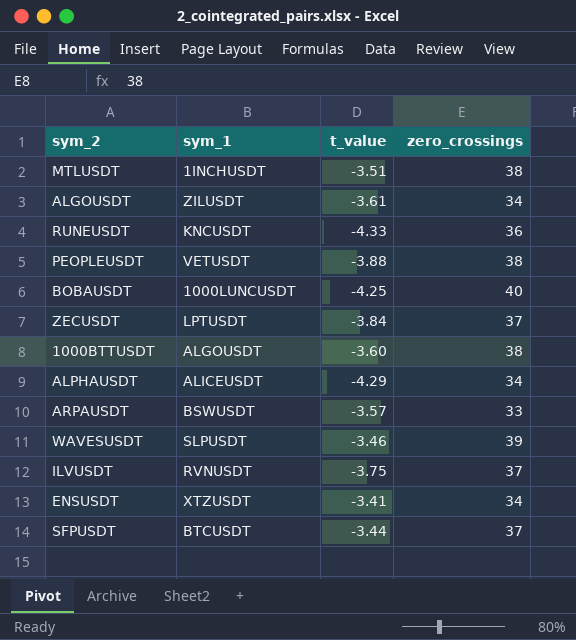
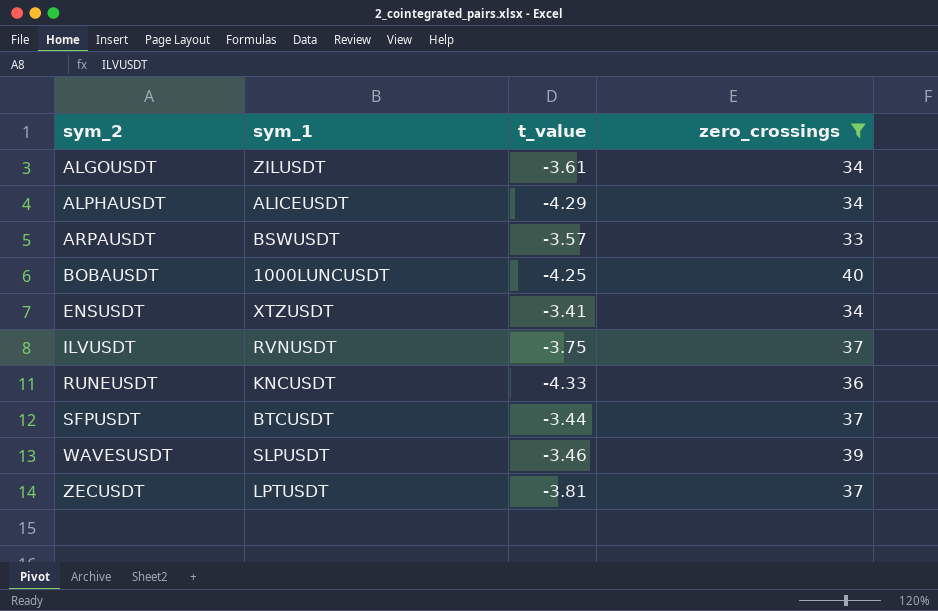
filter: none -> zero_crossings != 38
row order: none -> sym_2 ascending
ZECUSDT | t_value: -3.84 -> -3.81

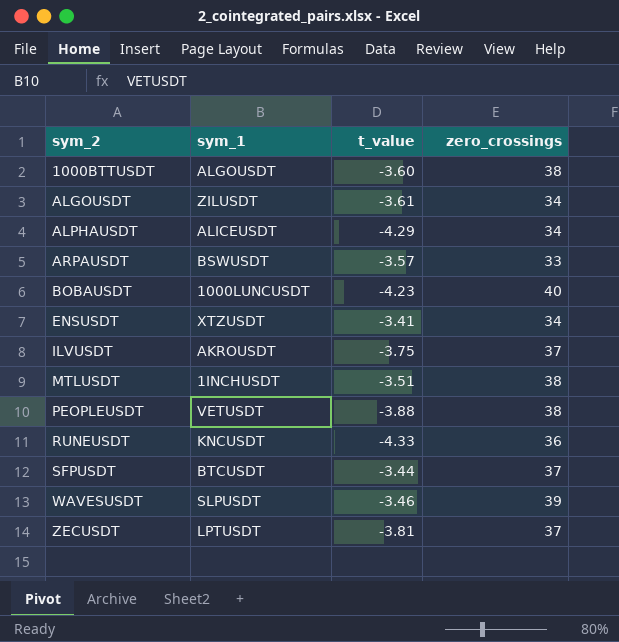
filter: zero_crossings != 38 -> none
BOBAUSDT | t_value: -4.25 -> -4.23
ILVUSDT | sym_1: RVNUSDT -> AKROUSDT

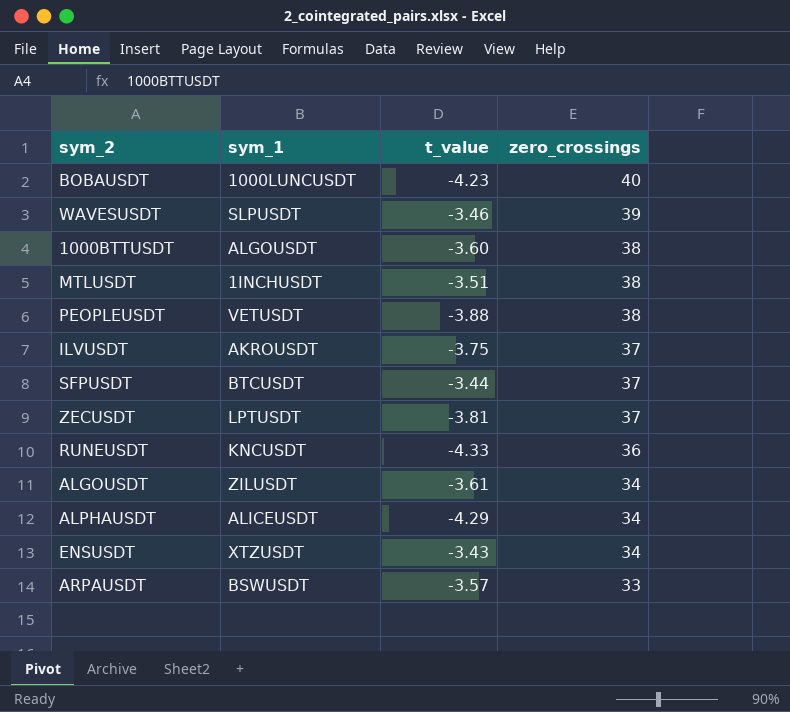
row order: sym_2 ascending -> zero_crossings descending
ENSUSDT | t_value: -3.41 -> -3.43

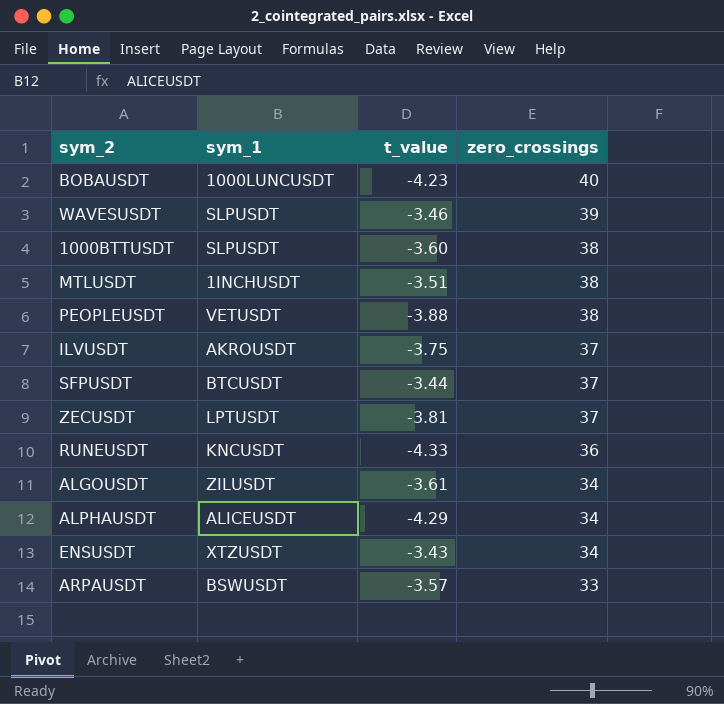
1000BTTUSDT | sym_1: ALGOUSDT -> SLPUSDT

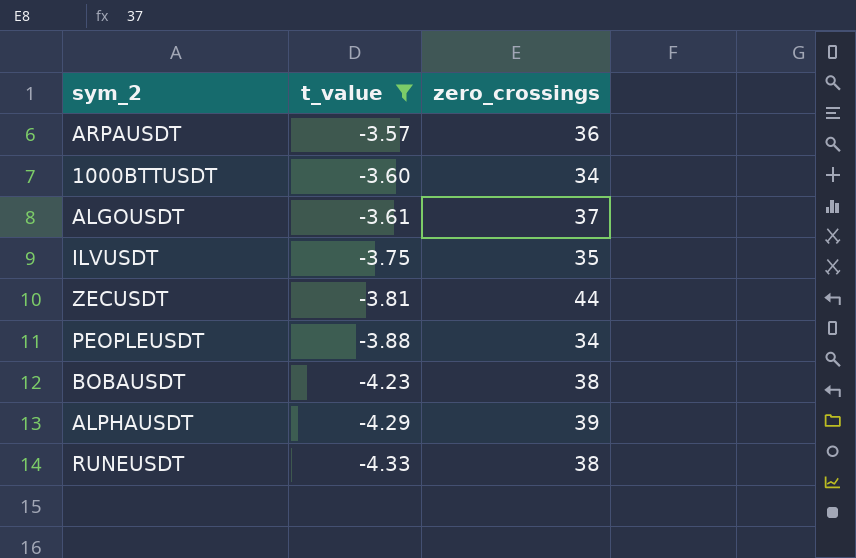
filter: none -> t_value <= -3.57
row order: zero_crossings descending -> t_value descending
column sym_1 | position: 2 -> none
ARPAUSDT | zero_crossings: 33 -> 36
1000BTTUSDT | zero_crossings: 38 -> 34
ALGOUSDT | zero_crossings: 34 -> 37
ILVUSDT | zero_crossings: 37 -> 35
ZECUSDT | zero_crossings: 37 -> 44
PEOPLEUSDT | zero_crossings: 38 -> 34
BOBAUSDT | zero_crossings: 40 -> 38
ALPHAUSDT | zero_crossings: 34 -> 39
RUNEUSDT | zero_crossings: 36 -> 38

